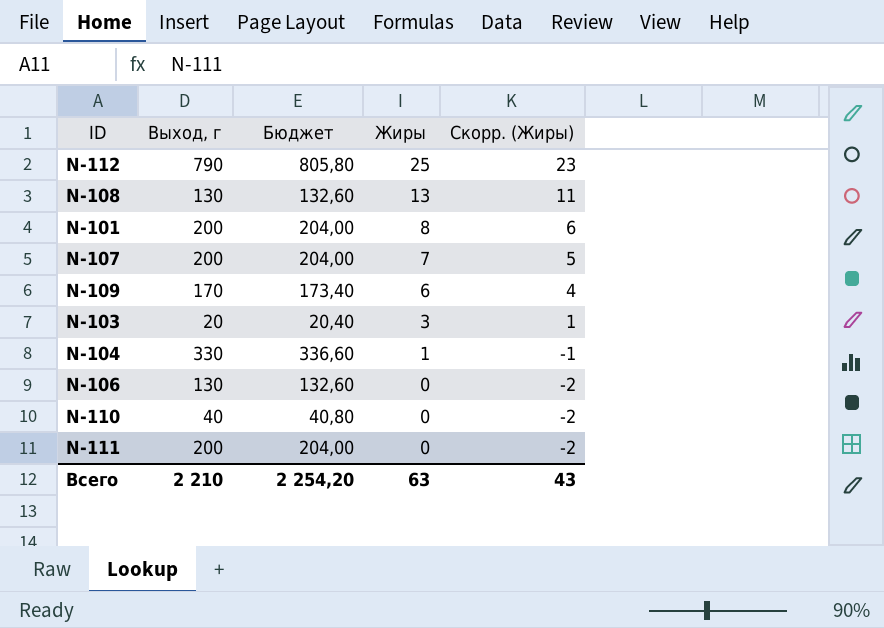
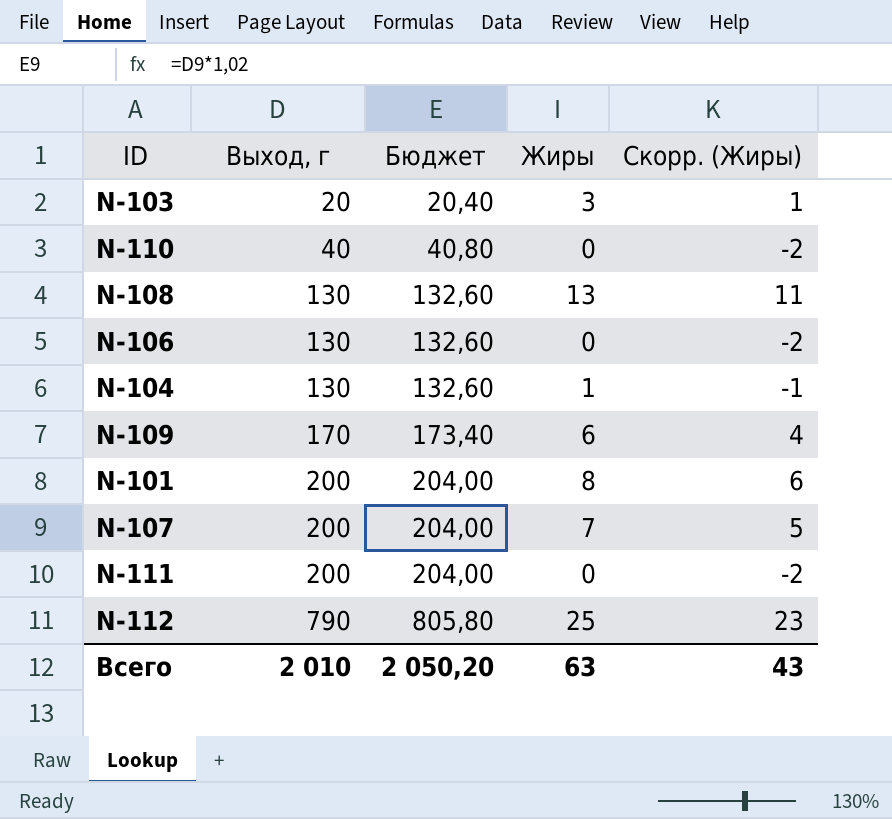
row order: Жиры descending -> Выход, г ascending
N-104 | Выход, г: 330 -> 130
N-104 | Бюджет: 336,60 -> 132,60
Всего | Выход, г: 2 210 -> 2 010
Всего | Бюджет: 2 254,20 -> 2 050,20

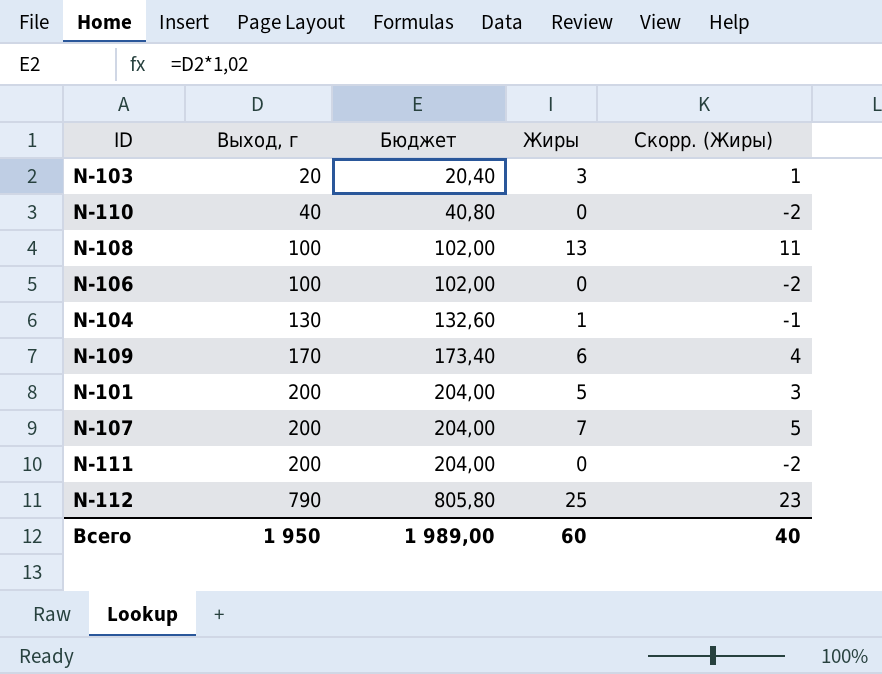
N-108 | Выход, г: 130 -> 100
N-108 | Бюджет: 132,60 -> 102,00
N-106 | Выход, г: 130 -> 100
N-106 | Бюджет: 132,60 -> 102,00
N-101 | Жиры: 8 -> 5
N-101 | Скорр. (Жиры): 6 -> 3
Всего | Выход, г: 2 010 -> 1 950
Всего | Бюджет: 2 050,20 -> 1 989,00
Всего | Жиры: 63 -> 60
Всего | Скорр. (Жиры): 43 -> 40

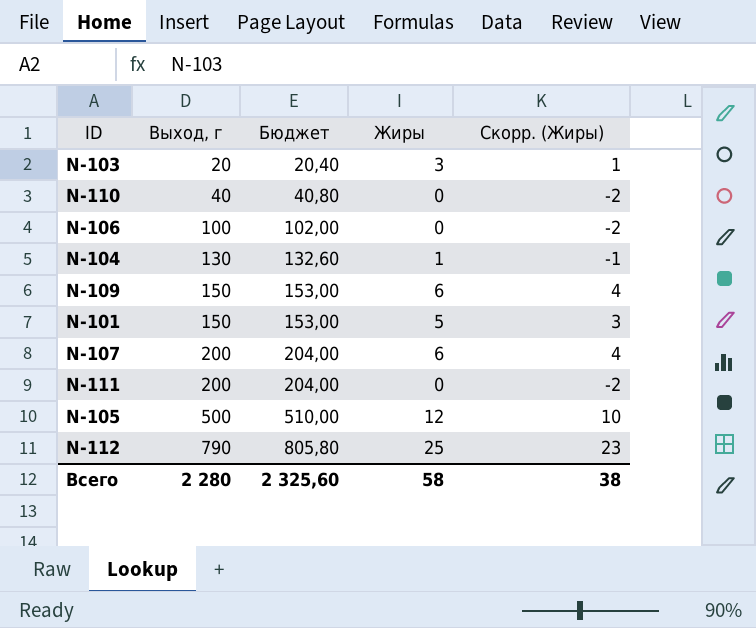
row N-108: 100 | 102,00 | 13 | 11 -> none
N-109 | Выход, г: 170 -> 150
N-109 | Бюджет: 173,40 -> 153,00
N-101 | Выход, г: 200 -> 150
N-101 | Бюджет: 204,00 -> 153,00
N-107 | Жиры: 7 -> 6
N-107 | Скорр. (Жиры): 5 -> 4
row N-105: none -> 500 | 510,00 | 12 | 10
Всего | Выход, г: 1 950 -> 2 280
Всего | Бюджет: 1 989,00 -> 2 325,60
Всего | Жиры: 60 -> 58
Всего | Скорр. (Жиры): 40 -> 38

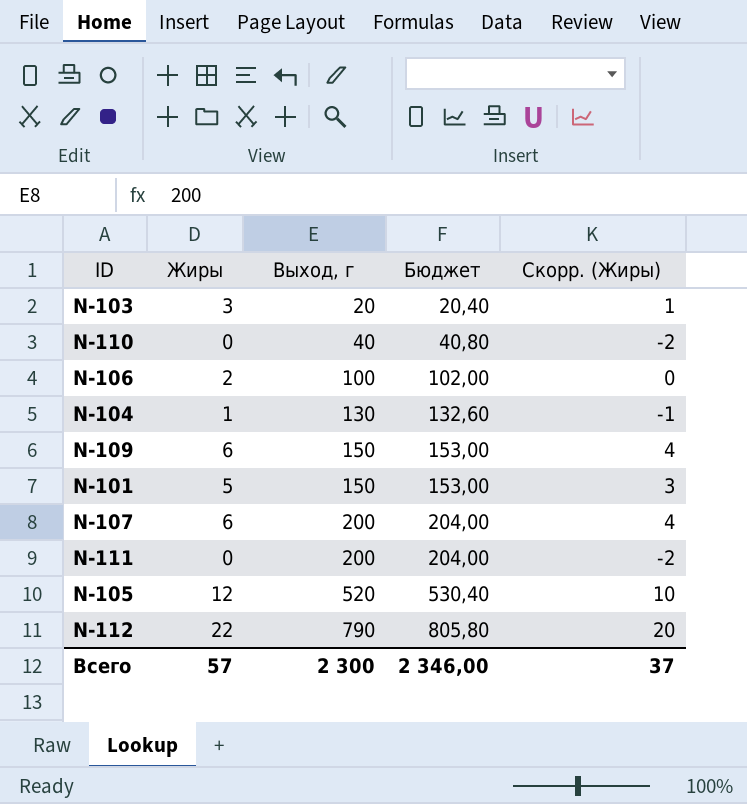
column Жиры | position: 4 -> 2
N-106 | Жиры: 0 -> 2
N-106 | Скорр. (Жиры): -2 -> 0
N-105 | Выход, г: 500 -> 520
N-105 | Бюджет: 510,00 -> 530,40
N-112 | Жиры: 25 -> 22
N-112 | Скорр. (Жиры): 23 -> 20
Всего | Жиры: 58 -> 57
Всего | Выход, г: 2 280 -> 2 300
Всего | Бюджет: 2 325,60 -> 2 346,00
Всего | Скорр. (Жиры): 38 -> 37

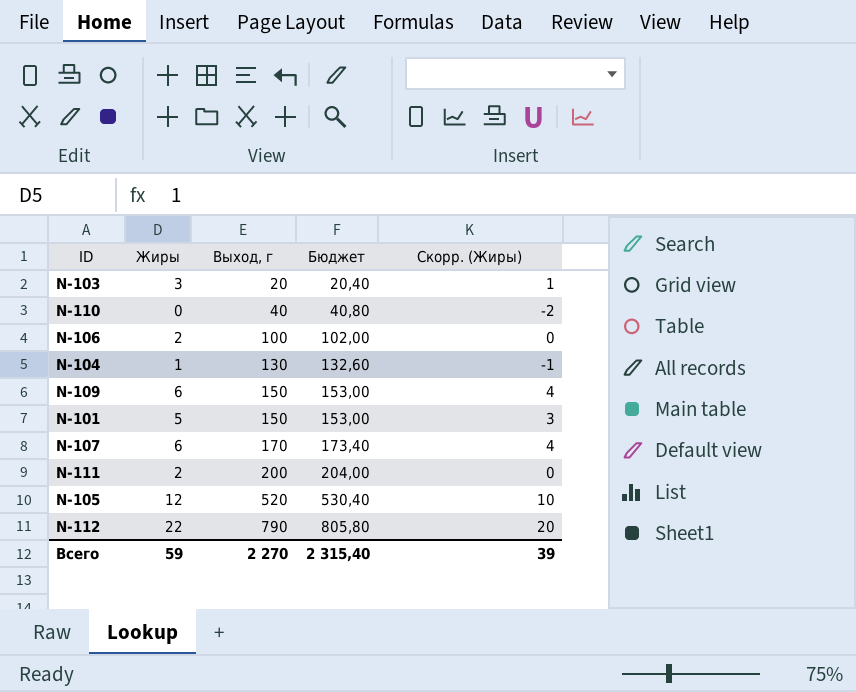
N-107 | Выход, г: 200 -> 170
N-107 | Бюджет: 204,00 -> 173,40
N-111 | Жиры: 0 -> 2
N-111 | Скорр. (Жиры): -2 -> 0
Всего | Жиры: 57 -> 59
Всего | Выход, г: 2 300 -> 2 270
Всего | Бюджет: 2 346,00 -> 2 315,40
Всего | Скорр. (Жиры): 37 -> 39

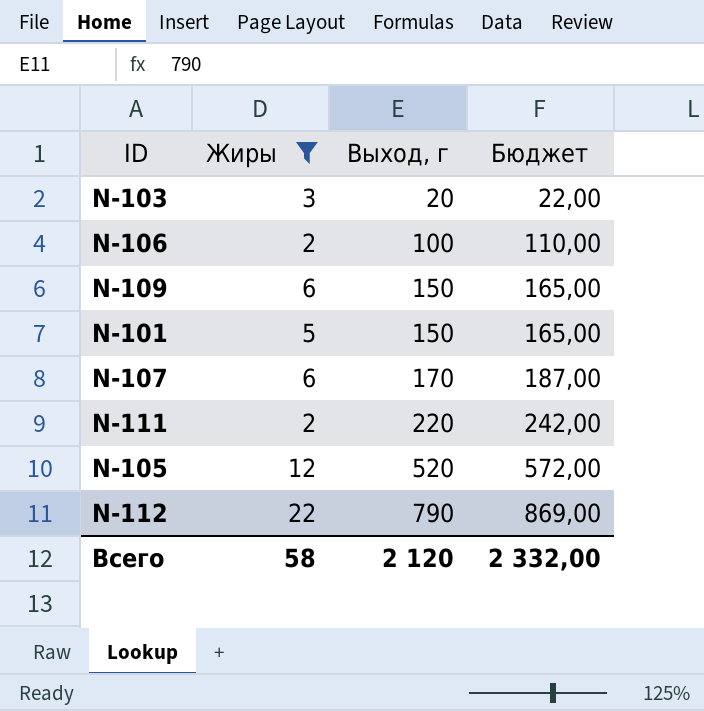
filter: none -> Жиры >= 2
column Скорр. (Жиры) | formula: [Жиры] - 2 -> none
column Бюджет | formula: [Выход, г] * 1,02 -> [Выход, г] * 1,1
N-111 | Выход, г: 200 -> 220
Всего | Жиры: 59 -> 58
Всего | Выход, г: 2 270 -> 2 120
Всего | Бюджет: 2 315,40 -> 2 332,00

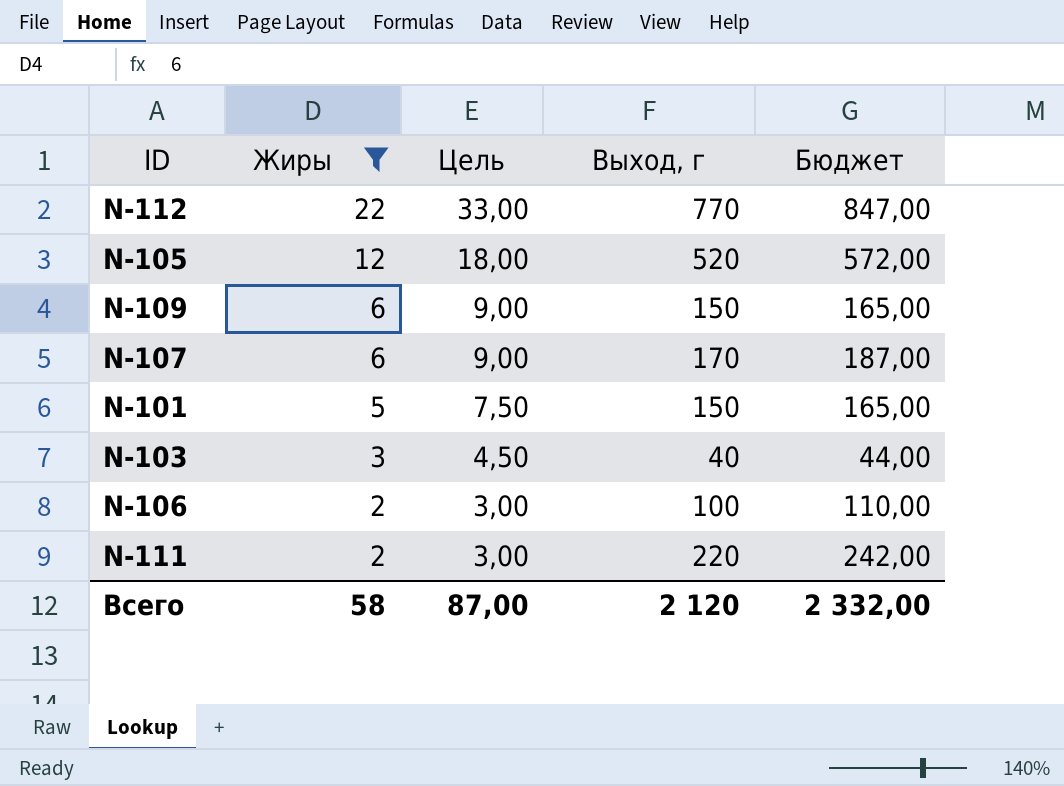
row order: Выход, г ascending -> Жиры descending
column Цель | formula: none -> [Жиры] * 1,5
N-112 | Выход, г: 790 -> 770
N-112 | Бюджет: 869,00 -> 847,00
N-103 | Выход, г: 20 -> 40
N-103 | Бюджет: 22,00 -> 44,00

